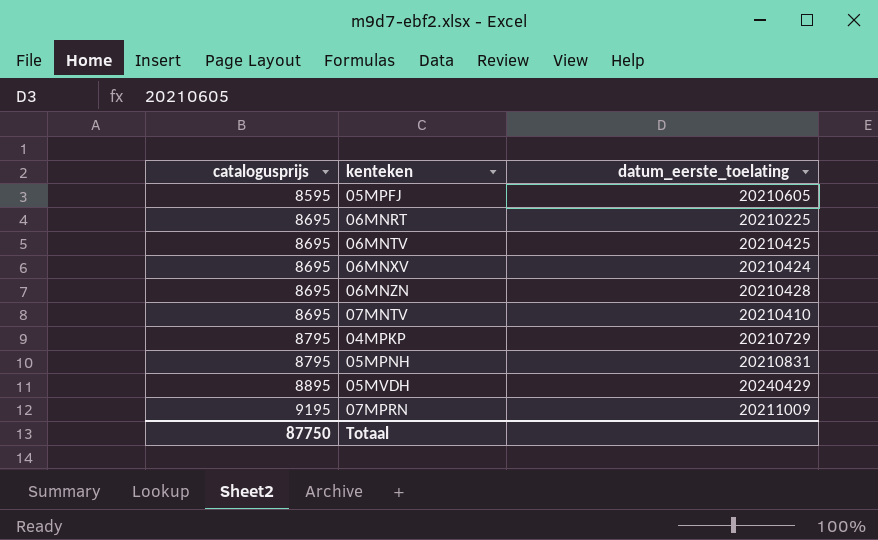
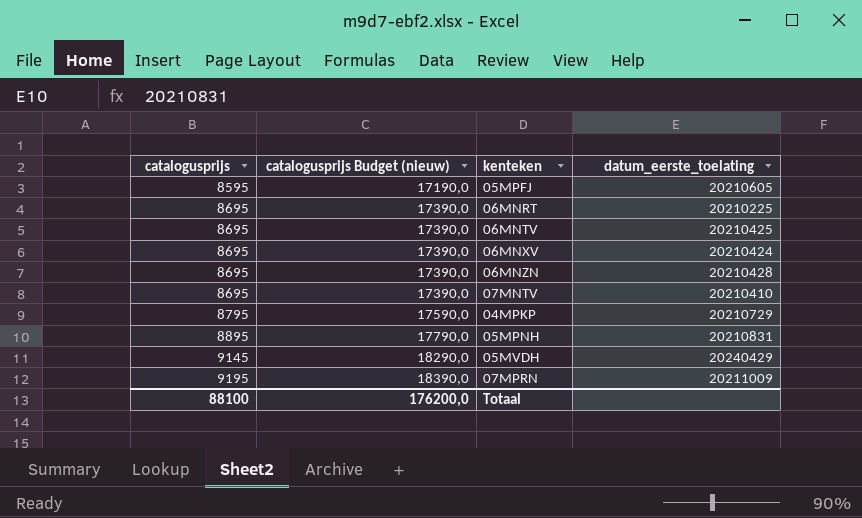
column catalogusprijs Budget (nieuw) | formula: none -> [catalogusprijs] * 2
05MPNH | catalogusprijs: 8795 -> 8895
05MVDH | catalogusprijs: 8895 -> 9145
Totaal | catalogusprijs: 87750 -> 88100

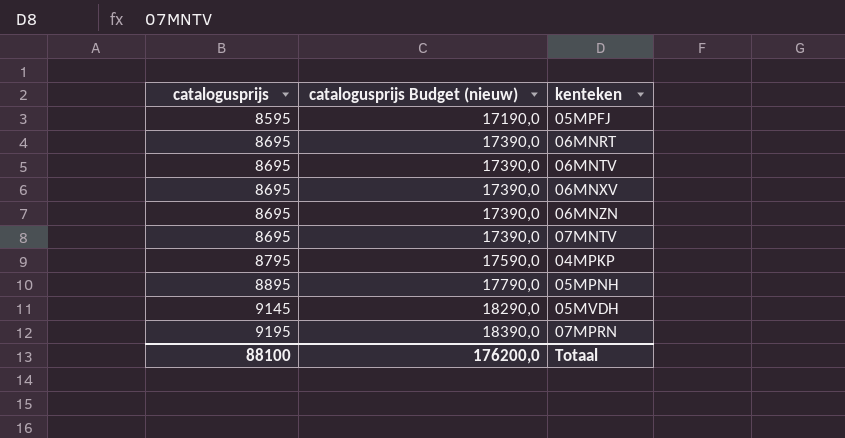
column datum_eerste_toelating | position: 4 -> none

